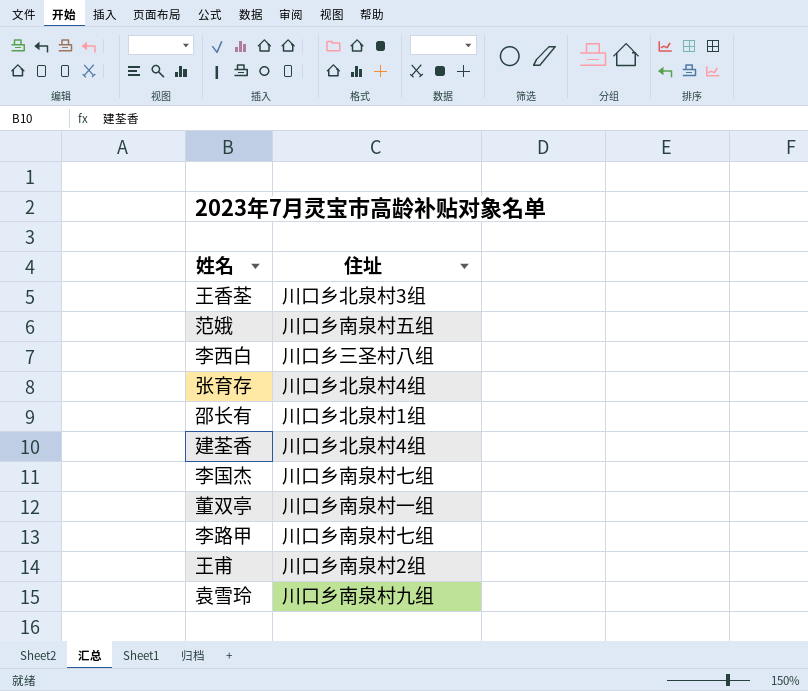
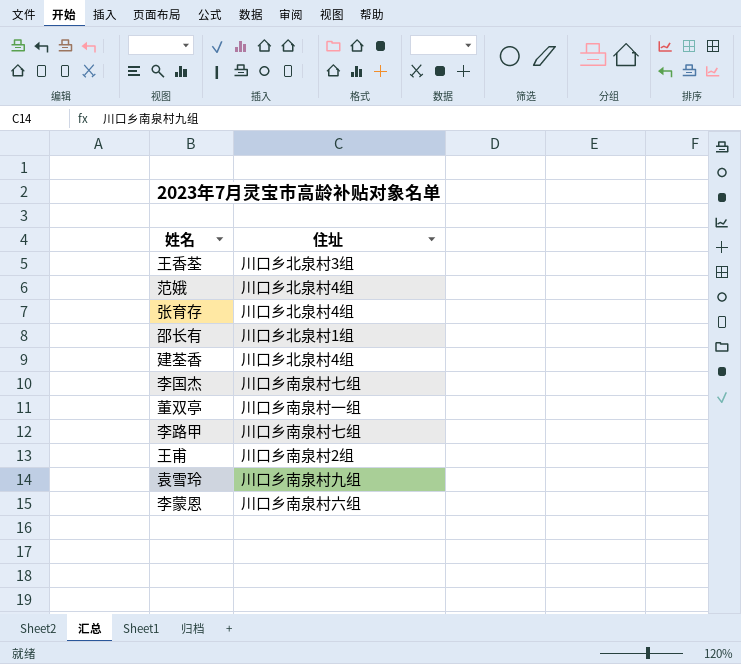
row 李西白: 川口乡三圣村八组 -> none
范娥 | 住址: 川口乡南泉村五组 -> 川口乡北泉村4组
row 李蒙恩: none -> 川口乡南泉村六组

